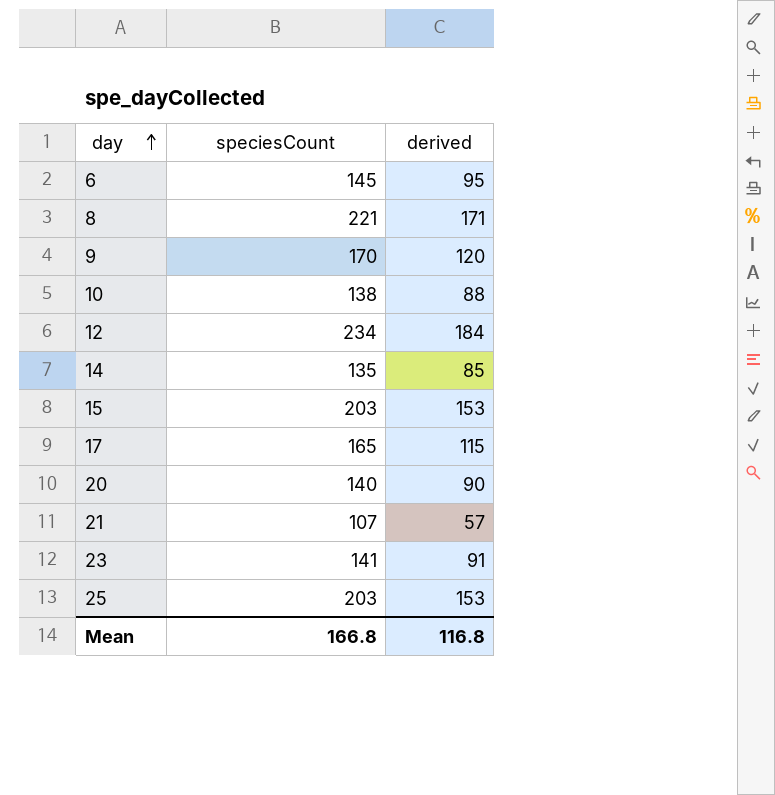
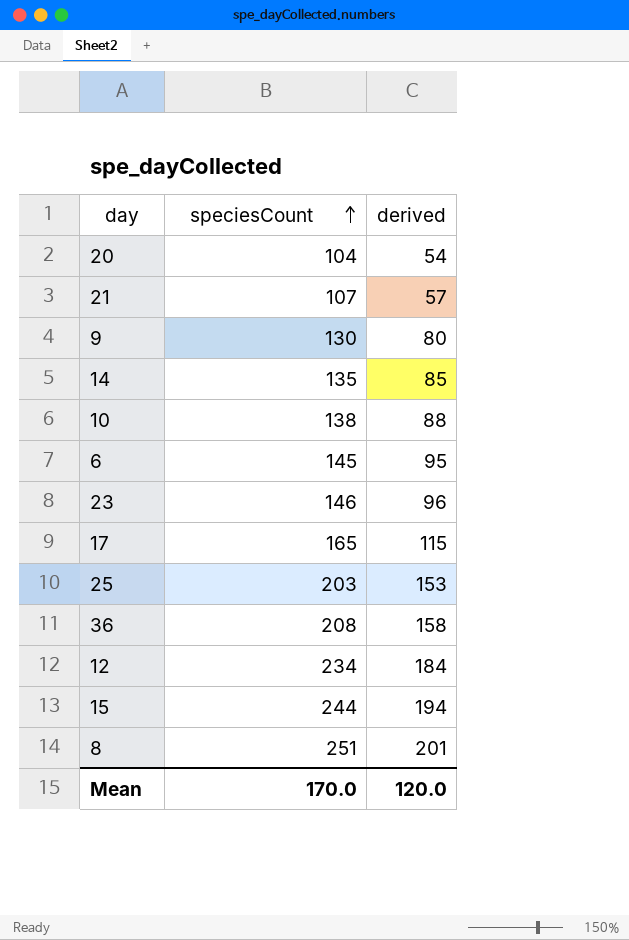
row order: day ascending -> speciesCount ascending
20 | speciesCount: 140 -> 104
20 | derived: 90 -> 54
9 | speciesCount: 170 -> 130
9 | derived: 120 -> 80
23 | speciesCount: 141 -> 146
23 | derived: 91 -> 96
row 36: none -> 208 | 158
15 | speciesCount: 203 -> 244
15 | derived: 153 -> 194
8 | speciesCount: 221 -> 251
8 | derived: 171 -> 201
Mean | speciesCount: 166.8 -> 170.0
Mean | derived: 116.8 -> 120.0

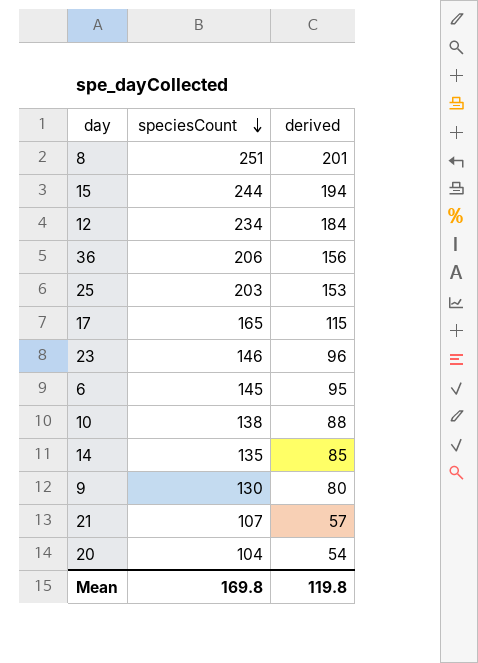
row order: speciesCount ascending -> speciesCount descending
36 | speciesCount: 208 -> 206
36 | derived: 158 -> 156
Mean | speciesCount: 170.0 -> 169.8
Mean | derived: 120.0 -> 119.8

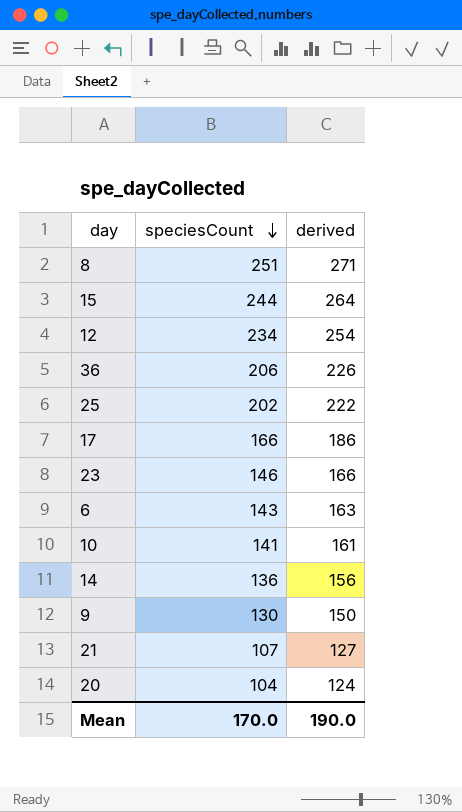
column derived | formula: [speciesCount] - 50 -> [speciesCount] + 20
25 | speciesCount: 203 -> 202
17 | speciesCount: 165 -> 166
6 | speciesCount: 145 -> 143
10 | speciesCount: 138 -> 141
14 | speciesCount: 135 -> 136
Mean | speciesCount: 169.8 -> 170.0
Mean | derived: 119.8 -> 190.0

